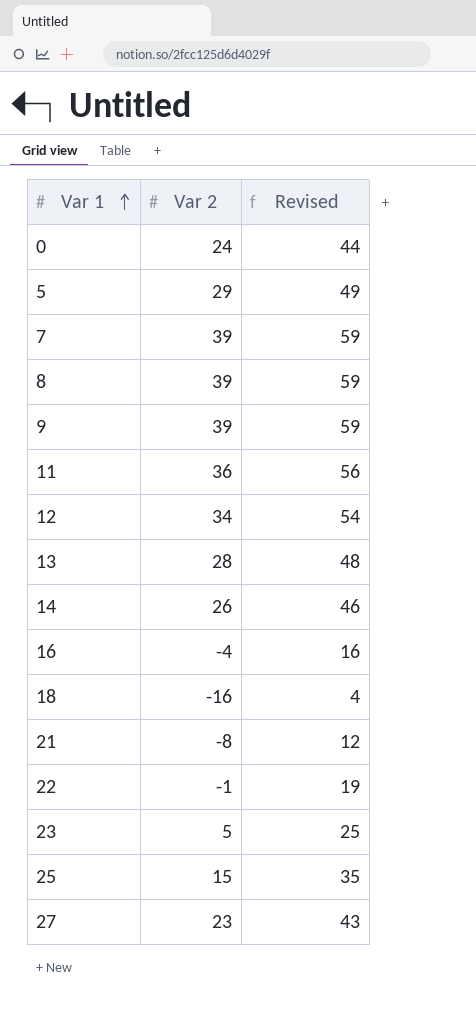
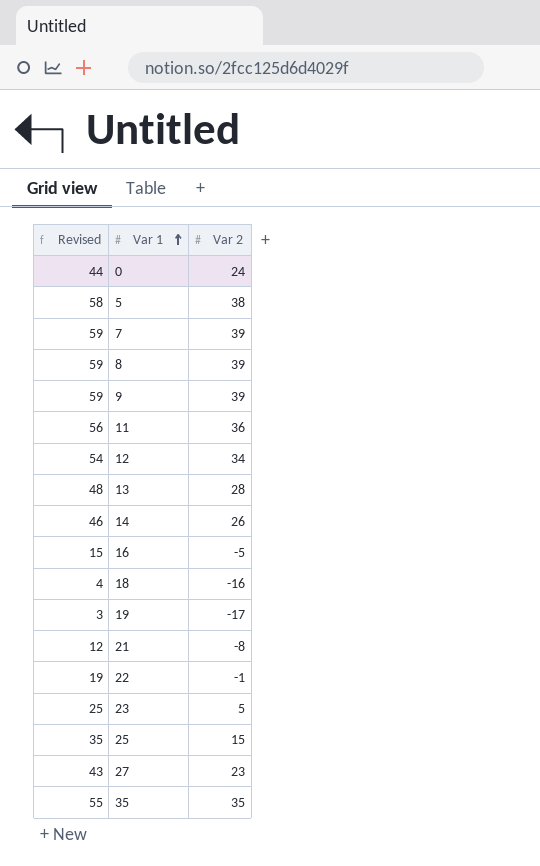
column Revised | position: 3 -> 1
5 | Revised: 49 -> 58
5 | Var 2: 29 -> 38
16 | Revised: 16 -> 15
16 | Var 2: -4 -> -5
row 19: none -> 3 | -17
row 35: none -> 55 | 35

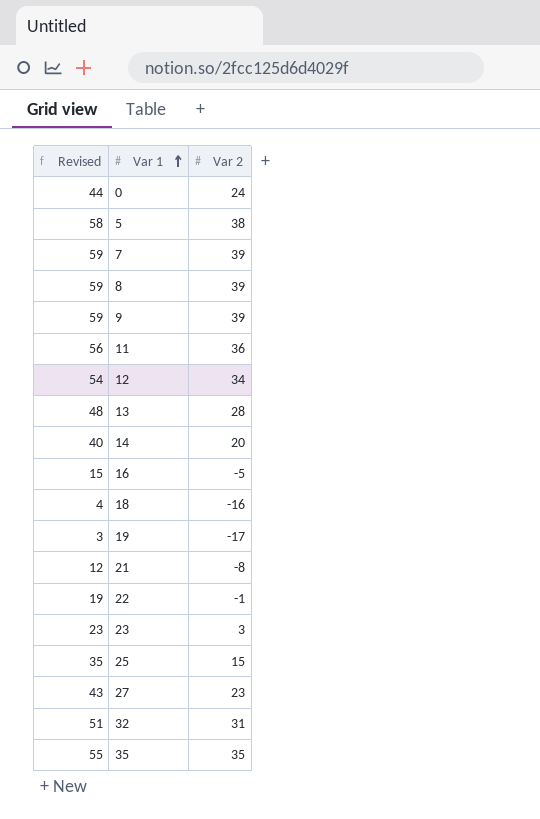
14 | Revised: 46 -> 40
14 | Var 2: 26 -> 20
23 | Revised: 25 -> 23
23 | Var 2: 5 -> 3
row 32: none -> 51 | 31

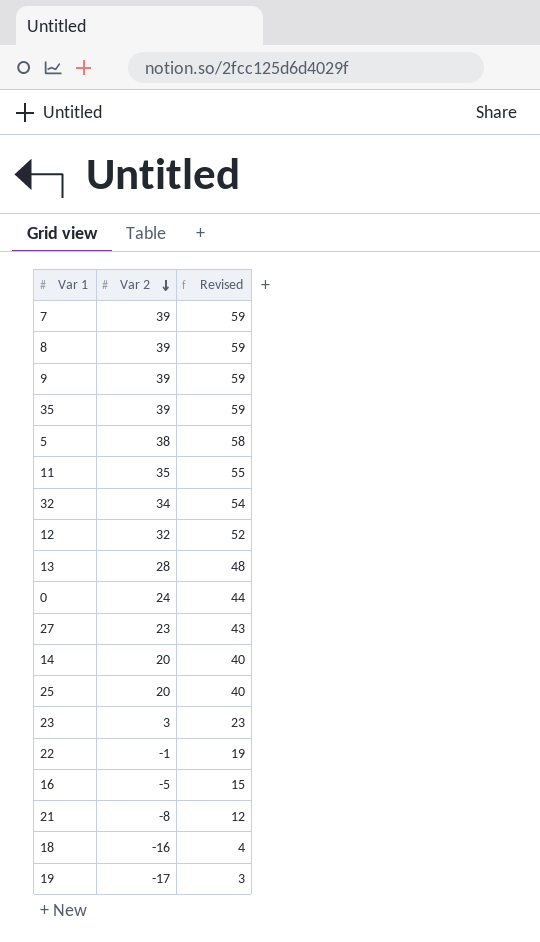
row order: Var 1 ascending -> Var 2 descending
column Revised | position: 1 -> 3
35 | Var 2: 35 -> 39
35 | Revised: 55 -> 59
11 | Var 2: 36 -> 35
11 | Revised: 56 -> 55
32 | Var 2: 31 -> 34
32 | Revised: 51 -> 54
12 | Var 2: 34 -> 32
12 | Revised: 54 -> 52
25 | Var 2: 15 -> 20
25 | Revised: 35 -> 40

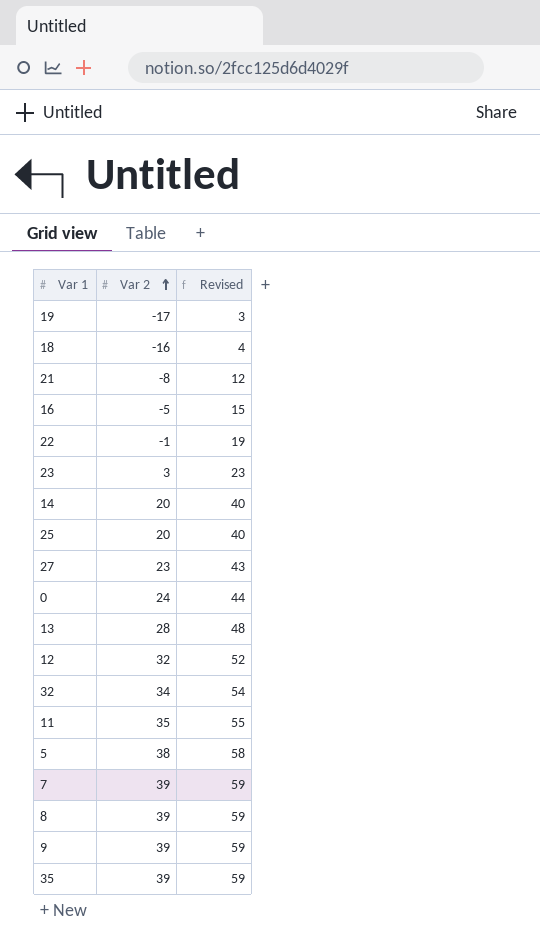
row order: Var 2 descending -> Var 2 ascending

